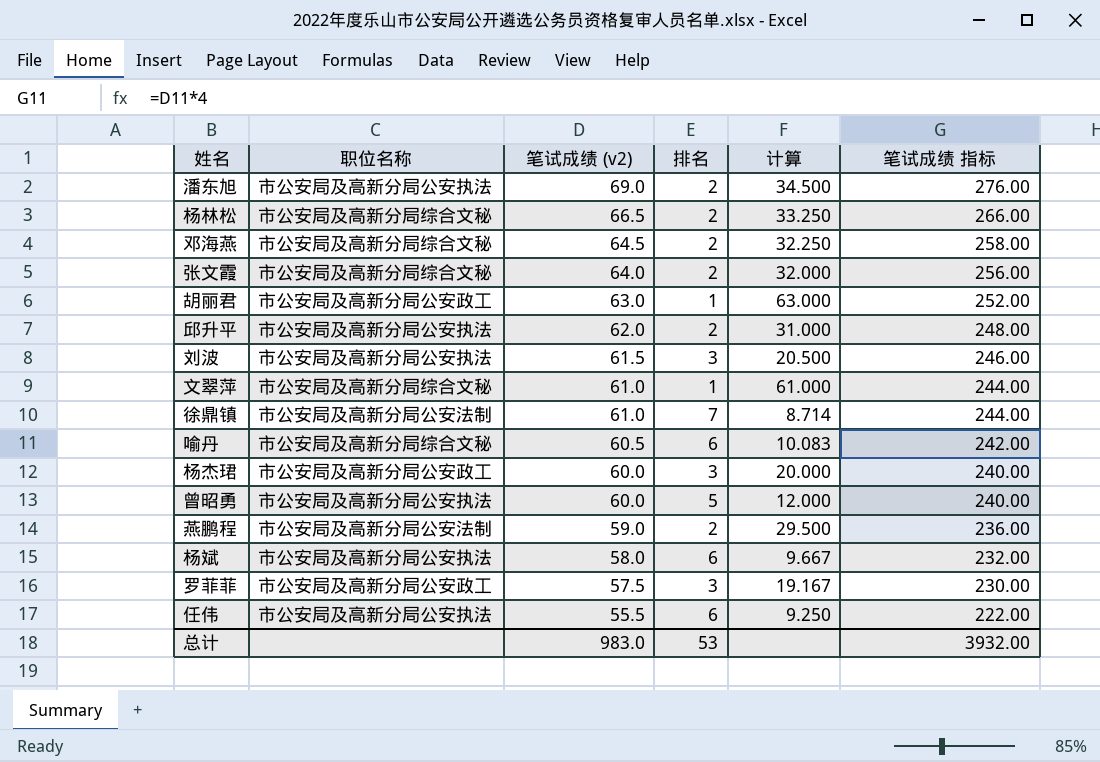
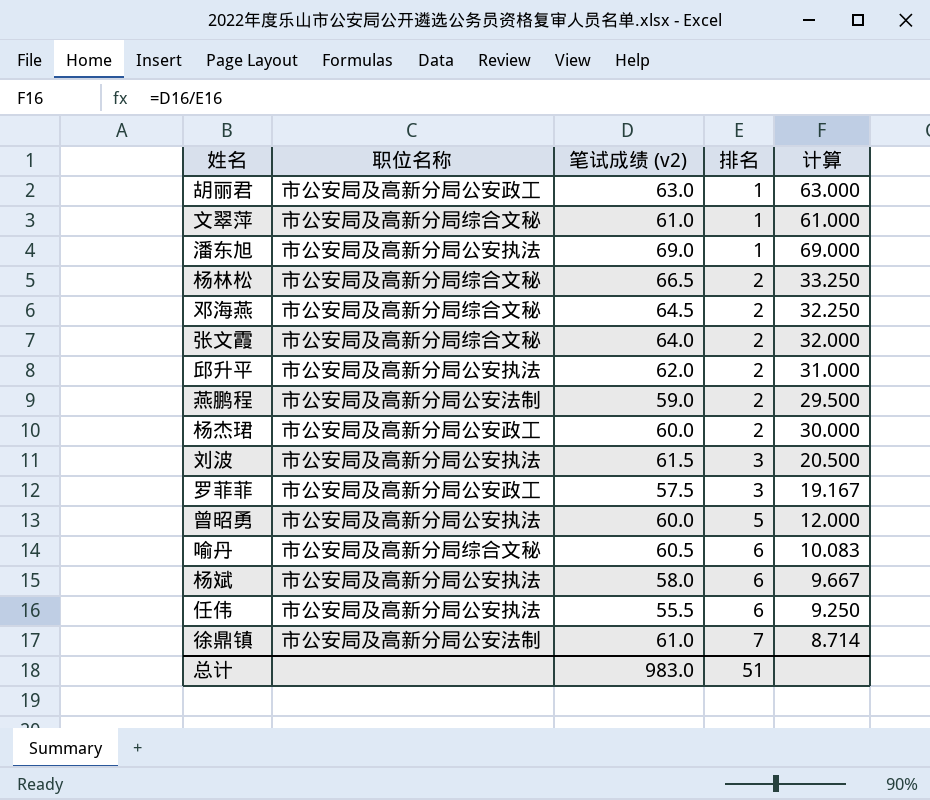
row order: 笔试成绩 (v2) descending -> 排名 ascending
column 笔试成绩 指标 | formula: [笔试成绩 (v2)] * 4 -> none
潘东旭 | 排名: 2 -> 1
潘东旭 | 计算: 34.500 -> 69.000
杨杰珺 | 排名: 3 -> 2
杨杰珺 | 计算: 20.000 -> 30.000
总计 | 排名: 53 -> 51

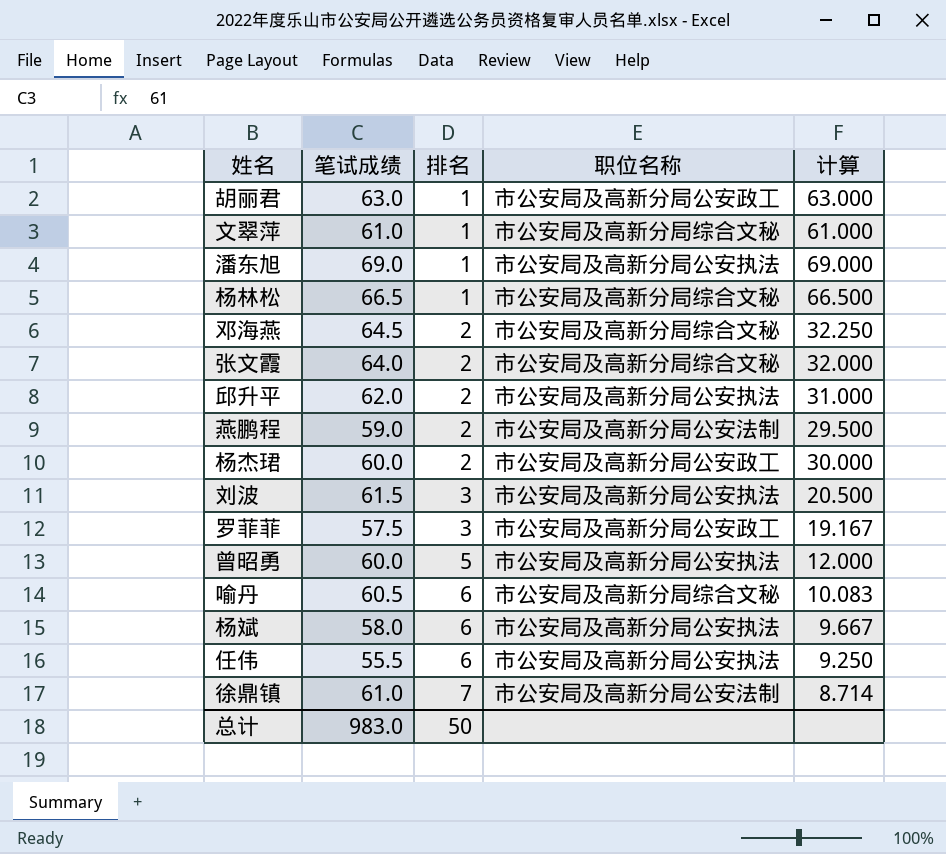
column name: 笔试成绩 (v2) -> 笔试成绩
column 职位名称 | position: 2 -> 4
杨林松 | 排名: 2 -> 1
杨林松 | 计算: 33.250 -> 66.500
总计 | 排名: 51 -> 50

